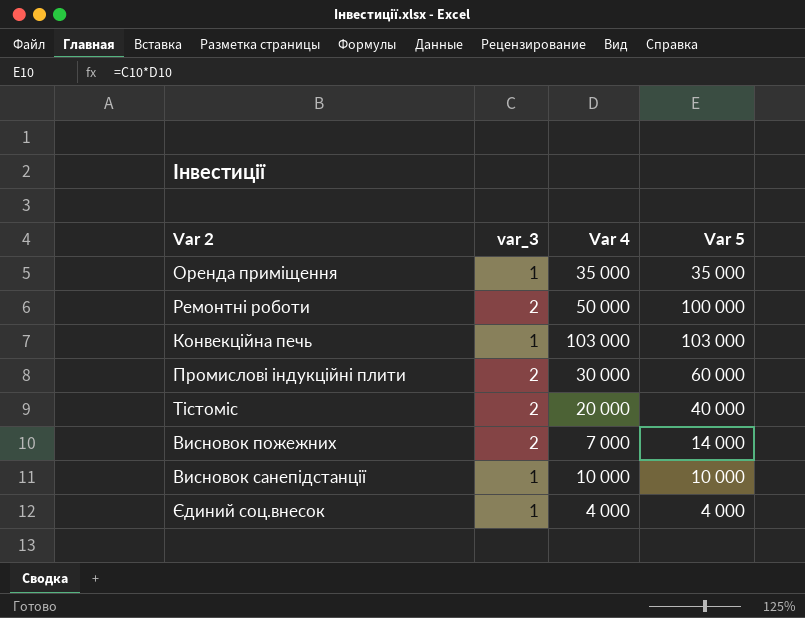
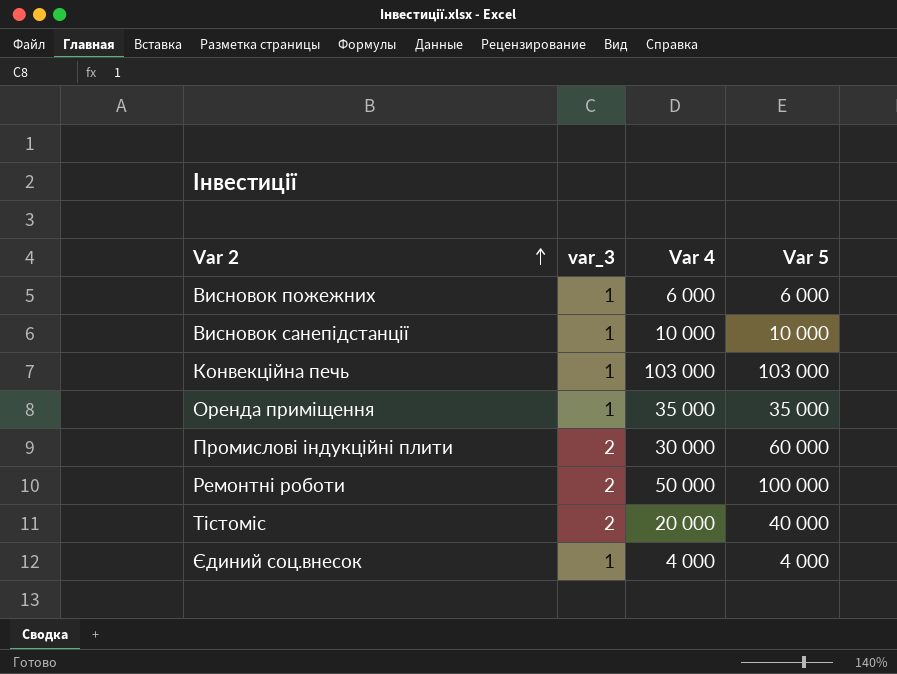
row order: none -> Var 2 ascending
Висновок пожежних | var_3: 2 -> 1
Висновок пожежних | Var 4: 7 000 -> 6 000
Висновок пожежних | Var 5: 14 000 -> 6 000

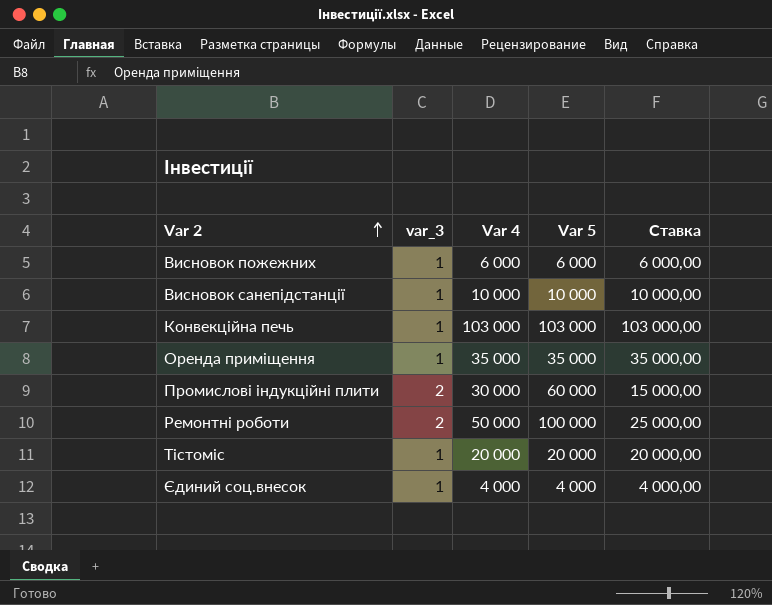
column Ставка | formula: none -> [Var 4] / [var_3]
Тістоміс | var_3: 2 -> 1
Тістоміс | Var 5: 40 000 -> 20 000

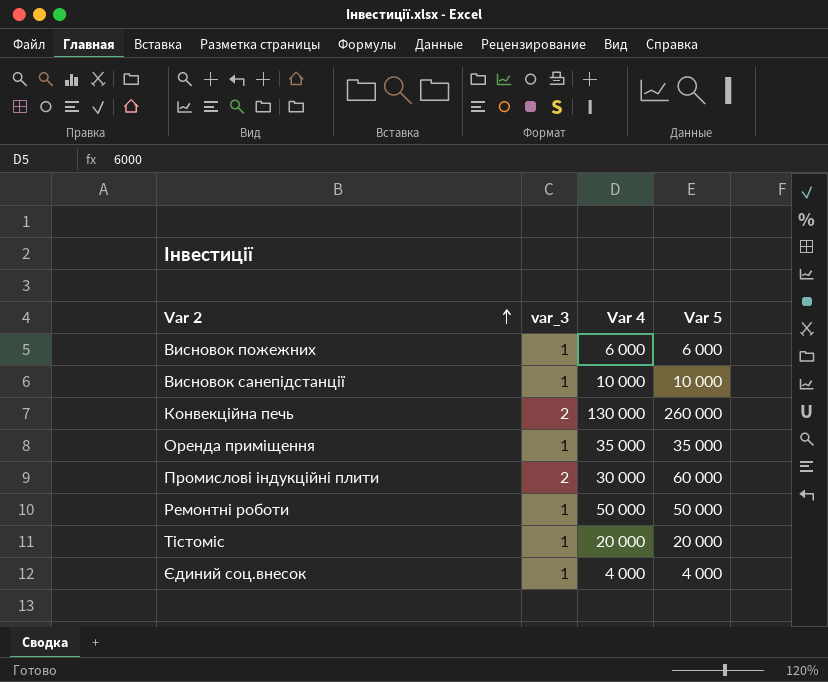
column Ставка | formula: [Var 4] / [var_3] -> none
Конвекційна печь | var_3: 1 -> 2
Конвекційна печь | Var 4: 103 000 -> 130 000
Конвекційна печь | Var 5: 103 000 -> 260 000
Ремонтні роботи | var_3: 2 -> 1
Ремонтні роботи | Var 5: 100 000 -> 50 000

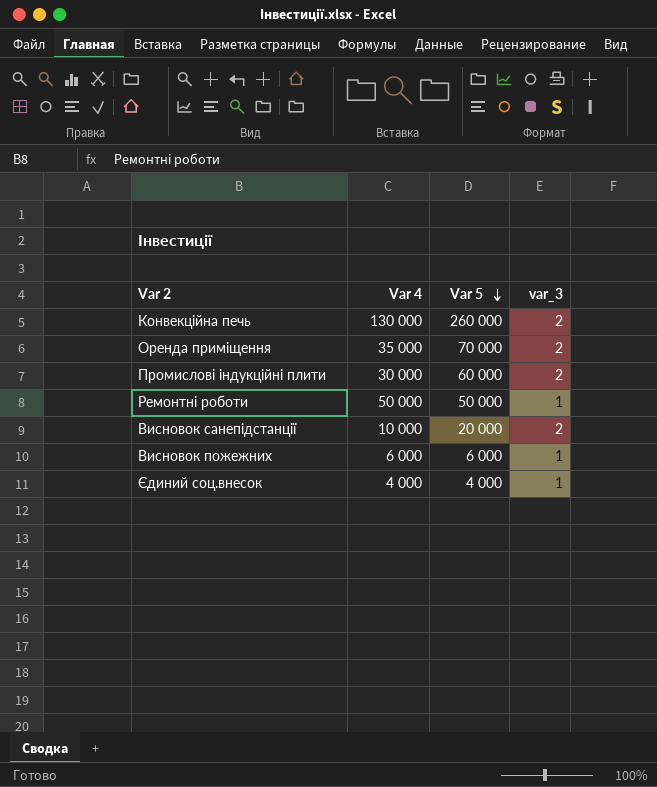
row order: Var 2 ascending -> Var 5 descending
column var_3 | position: 2 -> 4
row Тістоміс: 1 | 20 000 | 20 000 -> none
Оренда приміщення | Var 5: 35 000 -> 70 000
Оренда приміщення | var_3: 1 -> 2
Висновок санепідстанції | Var 5: 10 000 -> 20 000
Висновок санепідстанції | var_3: 1 -> 2

